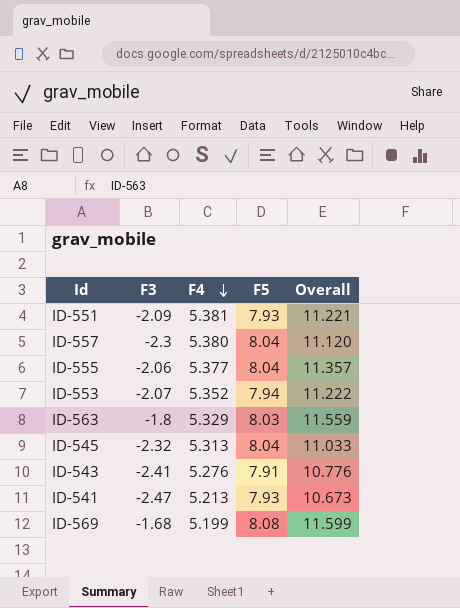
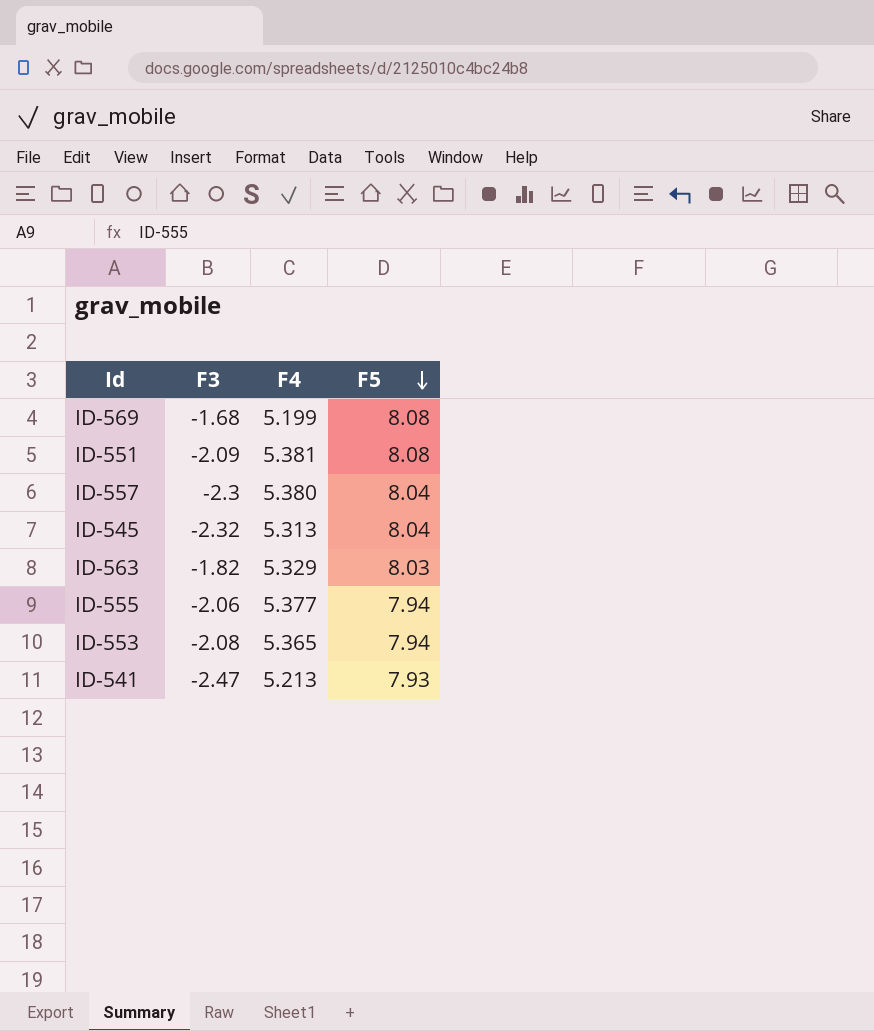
row order: F4 descending -> F5 descending
column Overall | formula: [F3] + [F4] + [F5] -> none
row ID-543: -2.41 | 5.276 | 7.91 | 10.776 -> none
ID-551 | F5: 7.93 -> 8.08
ID-563 | F3: -1.8 -> -1.82
ID-555 | F5: 8.04 -> 7.94
ID-553 | F3: -2.07 -> -2.08
ID-553 | F4: 5.352 -> 5.365

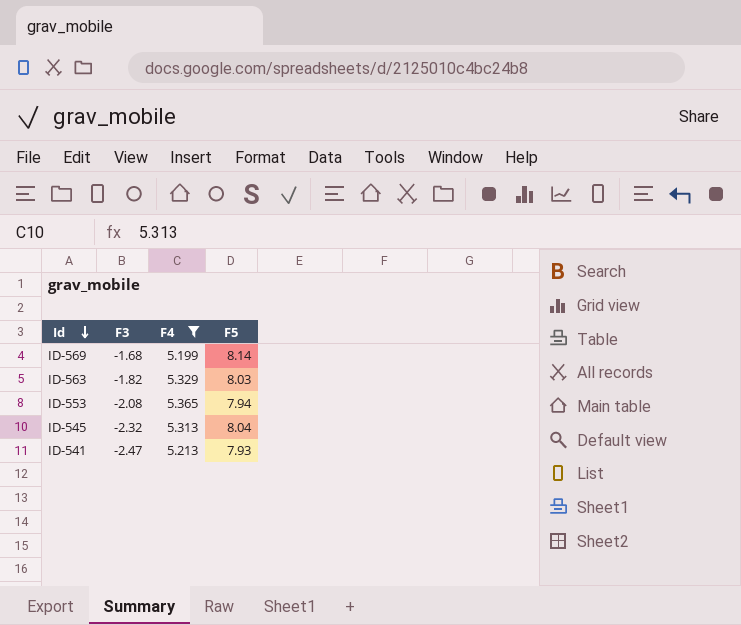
filter: none -> F4 <= 5.365
row order: F5 descending -> Id descending
ID-569 | F5: 8.08 -> 8.14

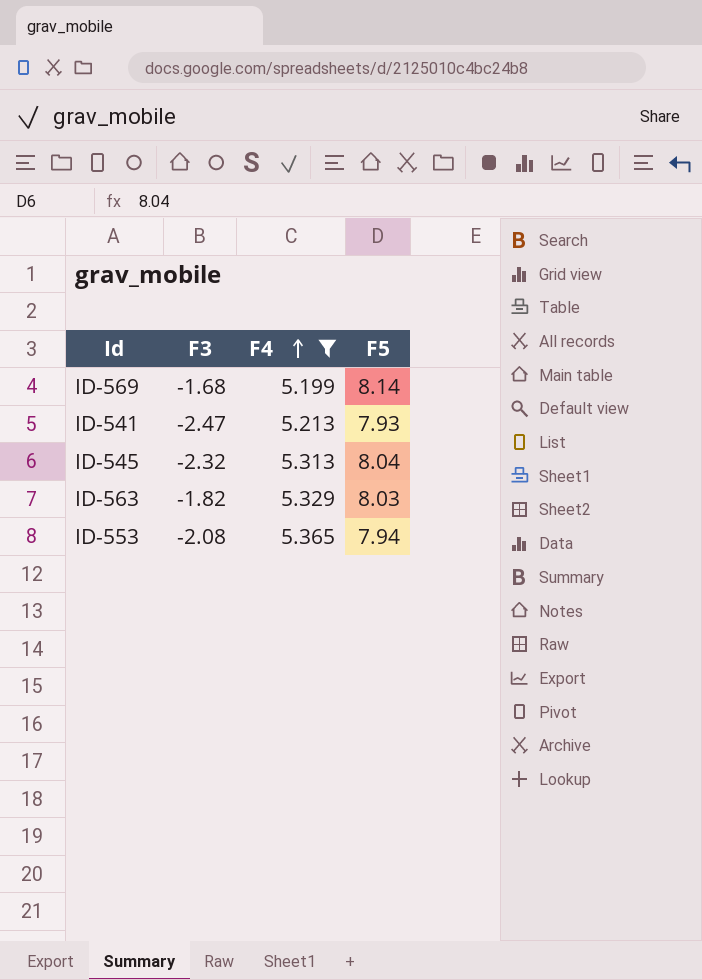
row order: Id descending -> F4 ascending

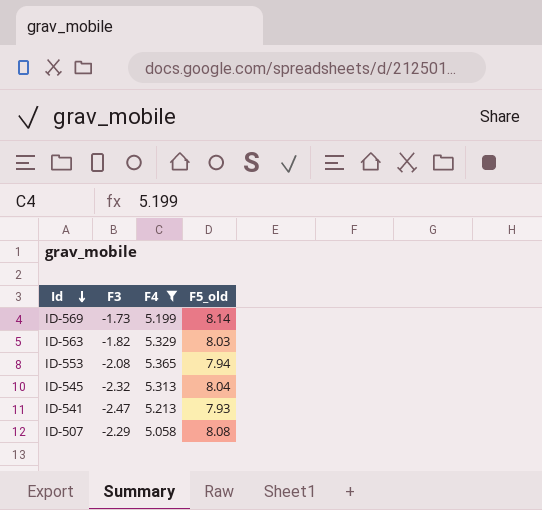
row order: F4 ascending -> Id descending
column name: F5 -> F5_old
ID-569 | F3: -1.68 -> -1.73
row ID-507: none -> -2.29 | 5.058 | 8.08

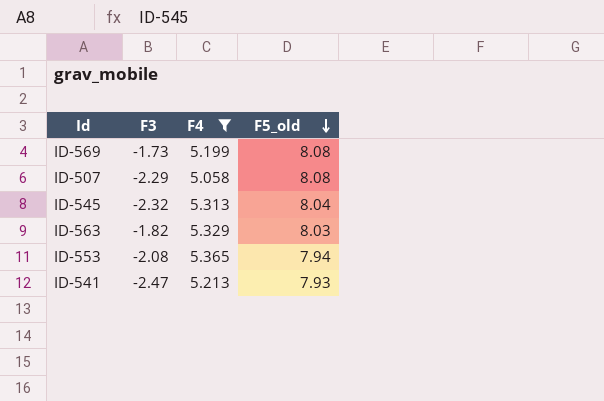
row order: Id descending -> F5_old descending
ID-569 | F5_old: 8.14 -> 8.08

